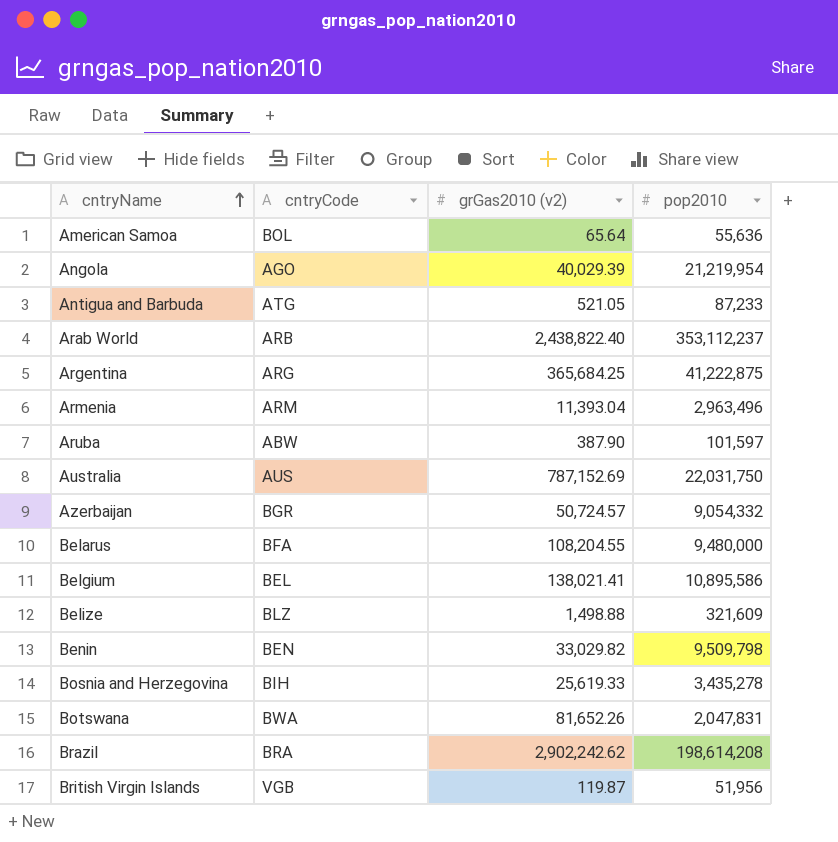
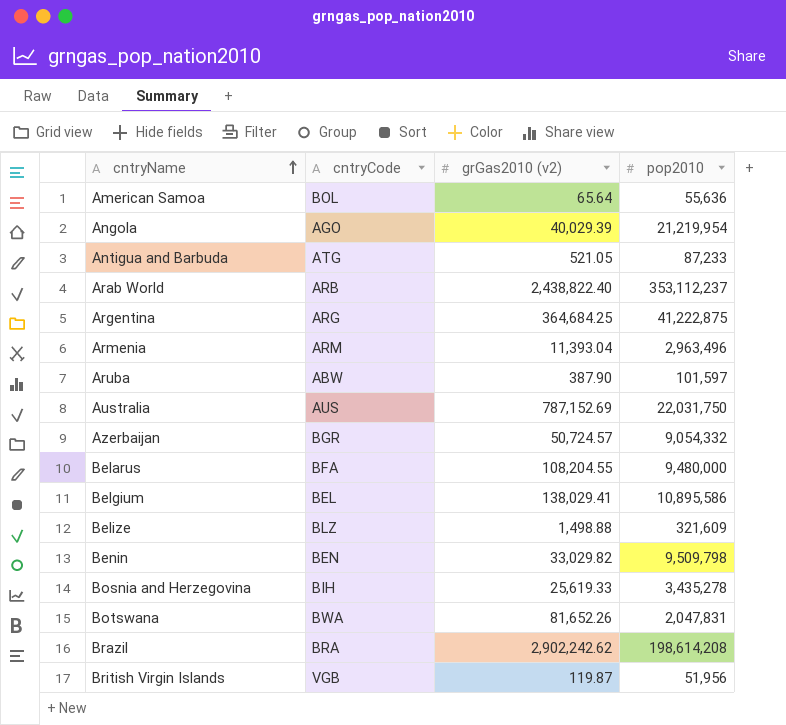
Argentina | grGas2010 (v2): 365,684.25 -> 364,684.25
Belgium | grGas2010 (v2): 138,021.41 -> 138,029.41

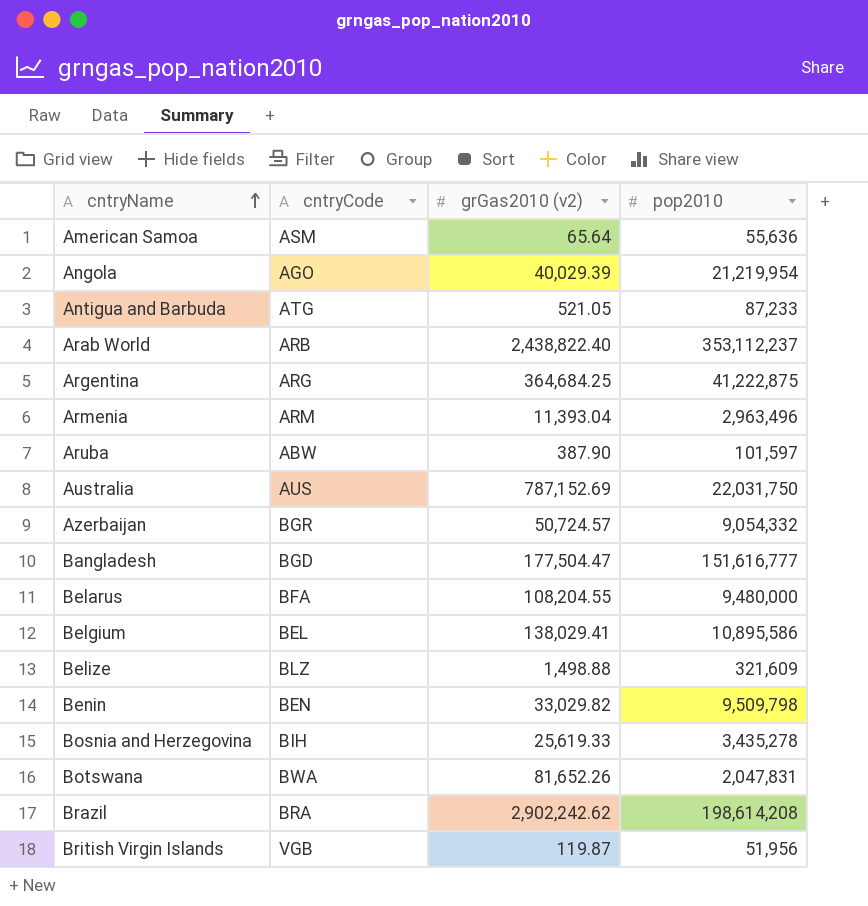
American Samoa | cntryCode: BOL -> ASM
row Bangladesh: none -> BGD | 177,504.47 | 151,616,777

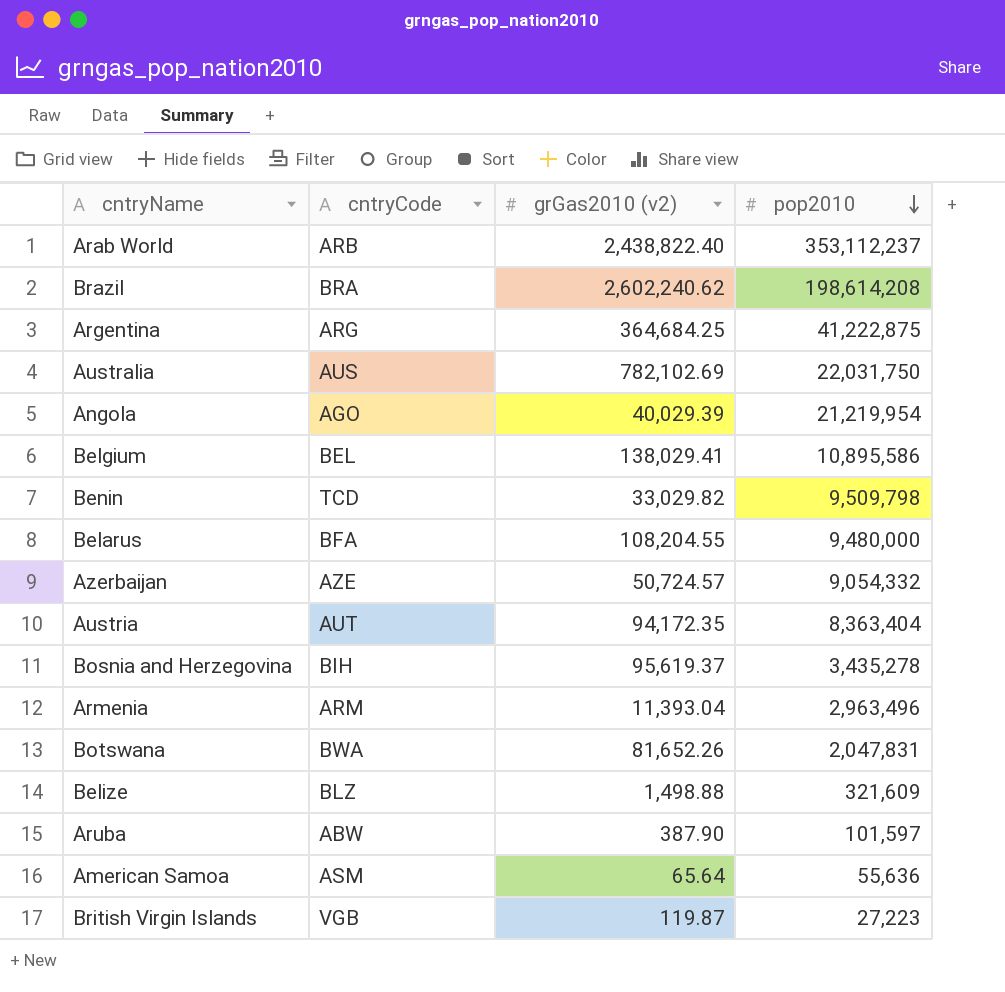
row order: cntryName ascending -> pop2010 descending
row Antigua and Barbuda: ATG | 521.05 | 87,233 -> none
row Bangladesh: BGD | 177,504.47 | 151,616,777 -> none
Brazil | grGas2010 (v2): 2,902,242.62 -> 2,602,240.62
Australia | grGas2010 (v2): 787,152.69 -> 782,102.69
Benin | cntryCode: BEN -> TCD
Azerbaijan | cntryCode: BGR -> AZE
row Austria: none -> AUT | 94,172.35 | 8,363,404
Bosnia and Herzegovina | grGas2010 (v2): 25,619.33 -> 95,619.37
British Virgin Islands | pop2010: 51,956 -> 27,223

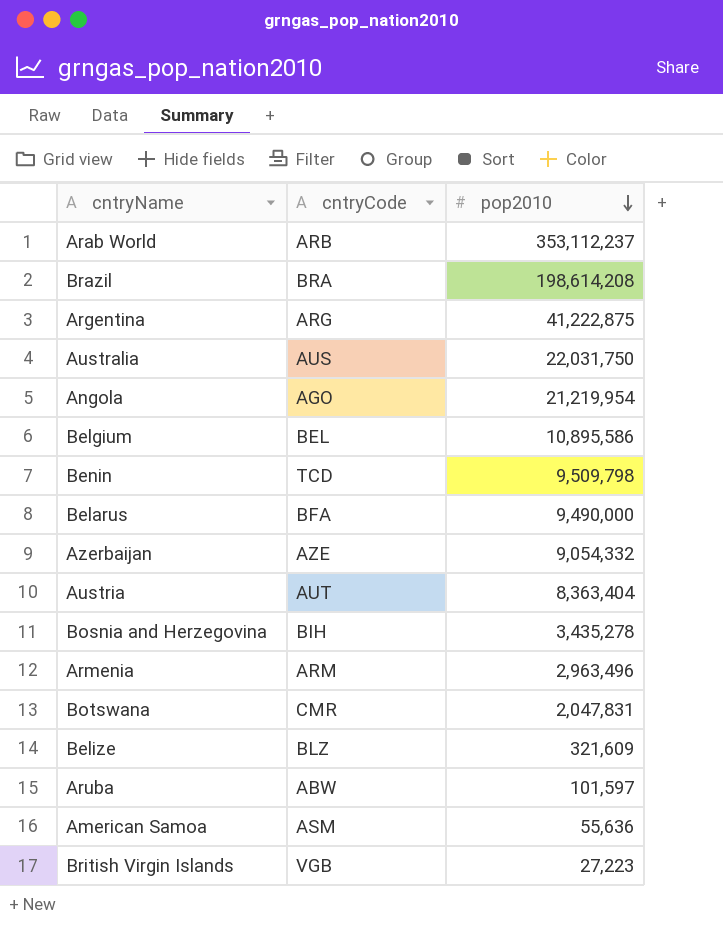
column grGas2010 (v2) | position: 3 -> none
Belarus | pop2010: 9,480,000 -> 9,490,000
Botswana | cntryCode: BWA -> CMR

